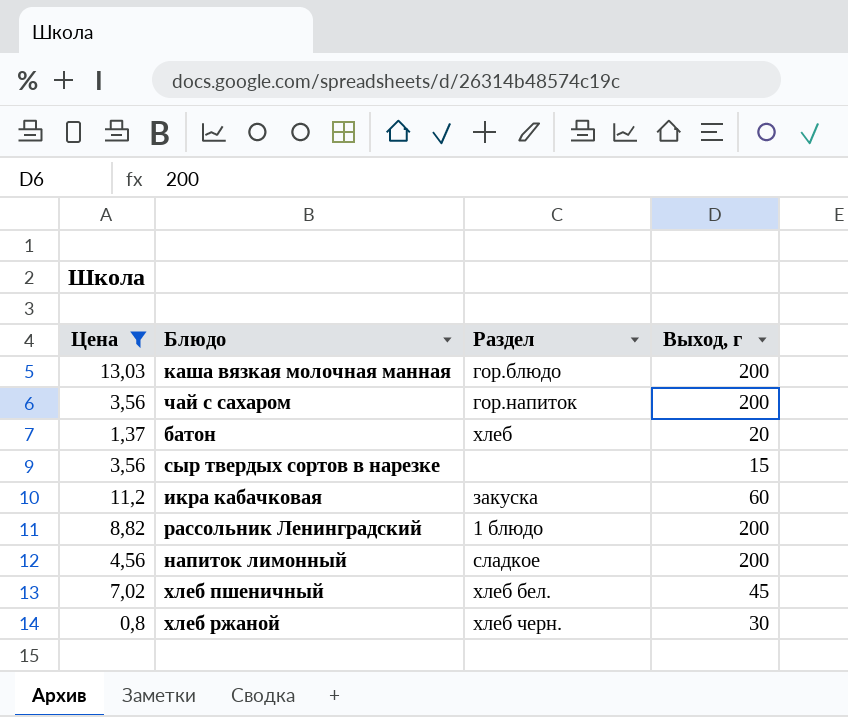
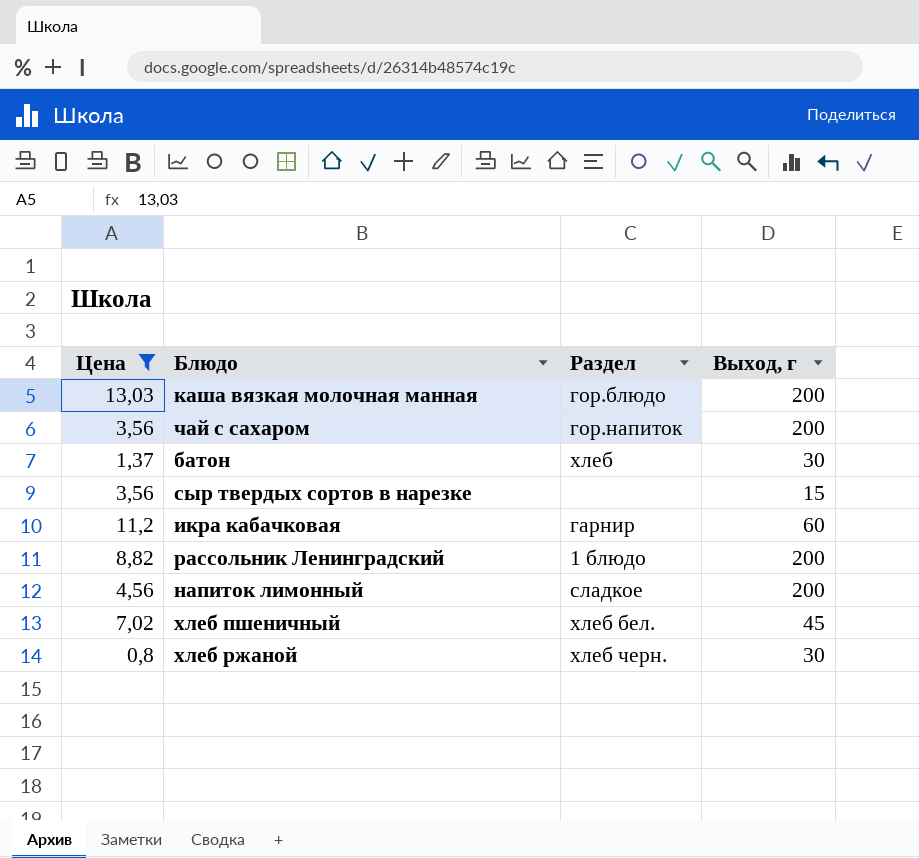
батон | Выход, г: 20 -> 30
икра кабачковая | Раздел: закуска -> гарнир

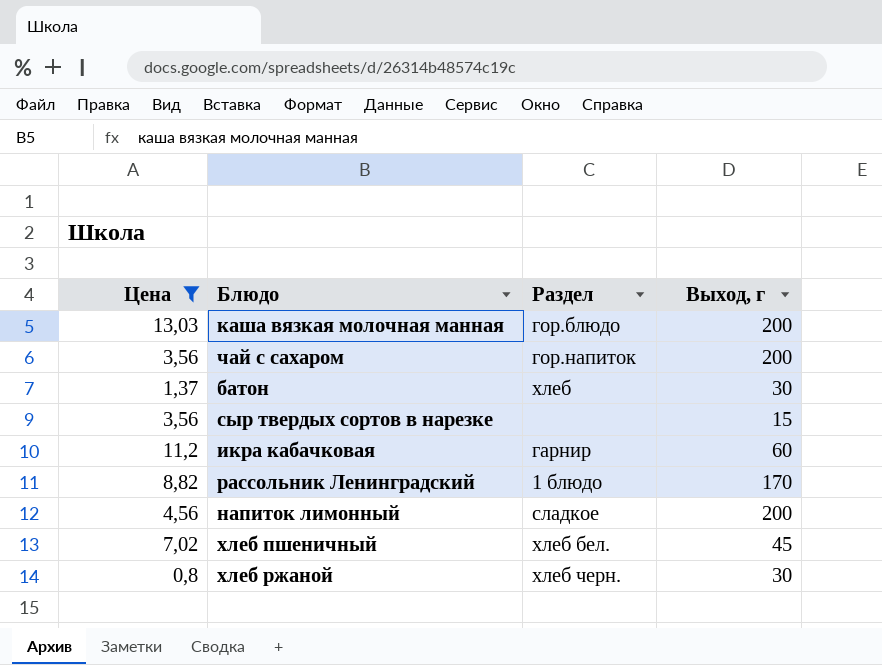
рассольник Ленинградский | Выход, г: 200 -> 170

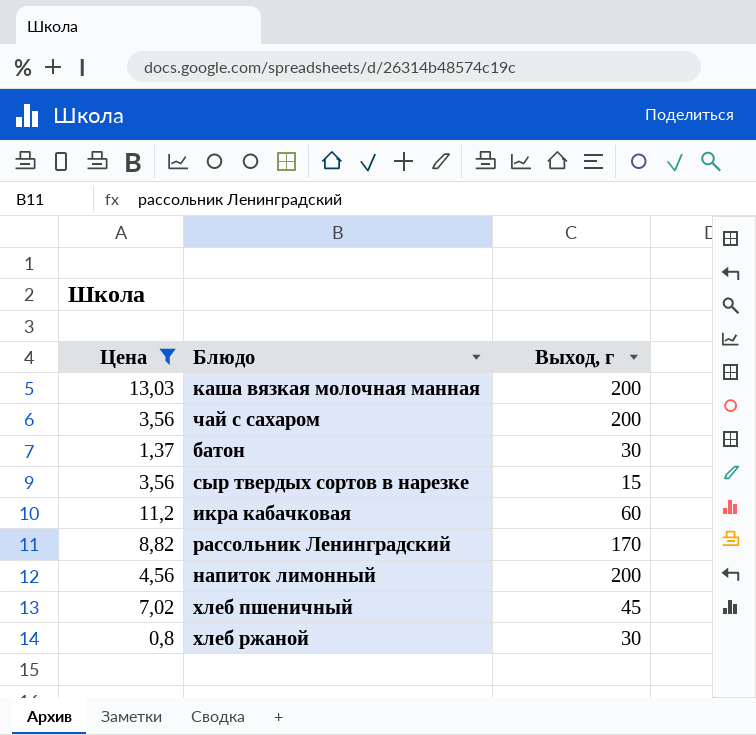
column Раздел | position: 3 -> none

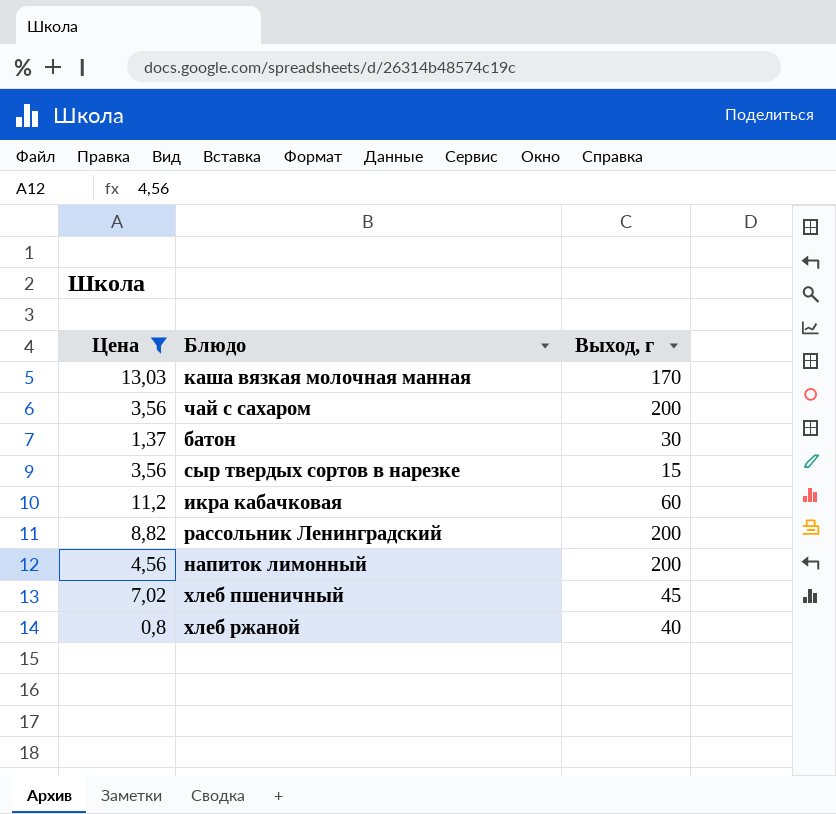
каша вязкая молочная манная | Выход, г: 200 -> 170
рассольник Ленинградский | Выход, г: 170 -> 200
хлеб ржаной | Выход, г: 30 -> 40

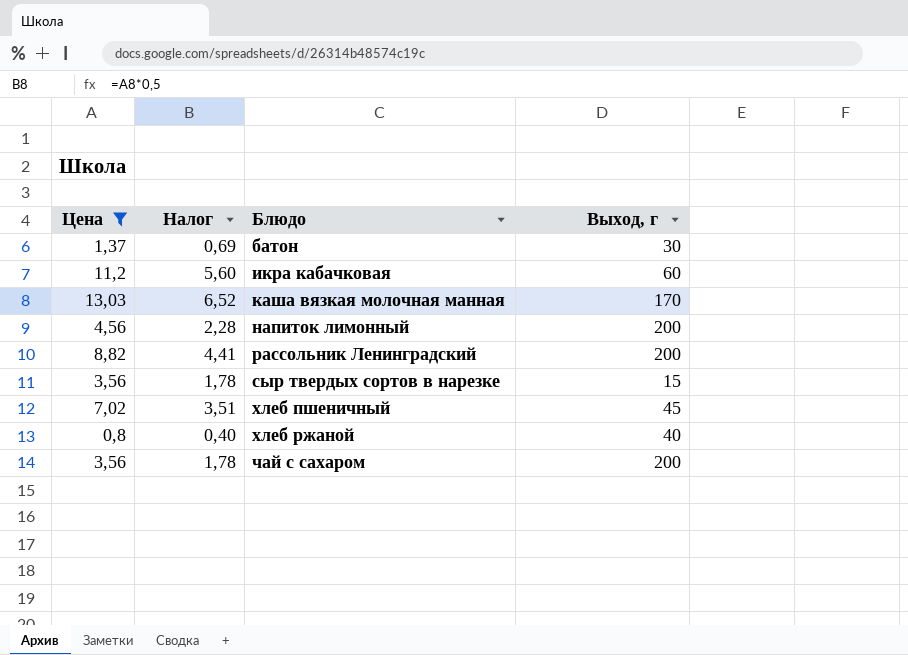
row order: none -> Блюдо ascending
column Налог | formula: none -> [Цена] * 0,5

